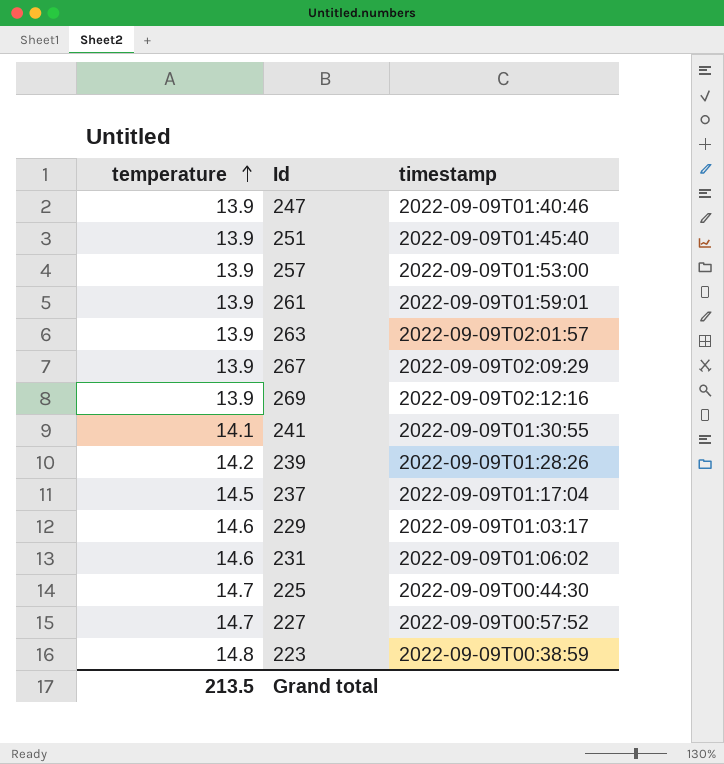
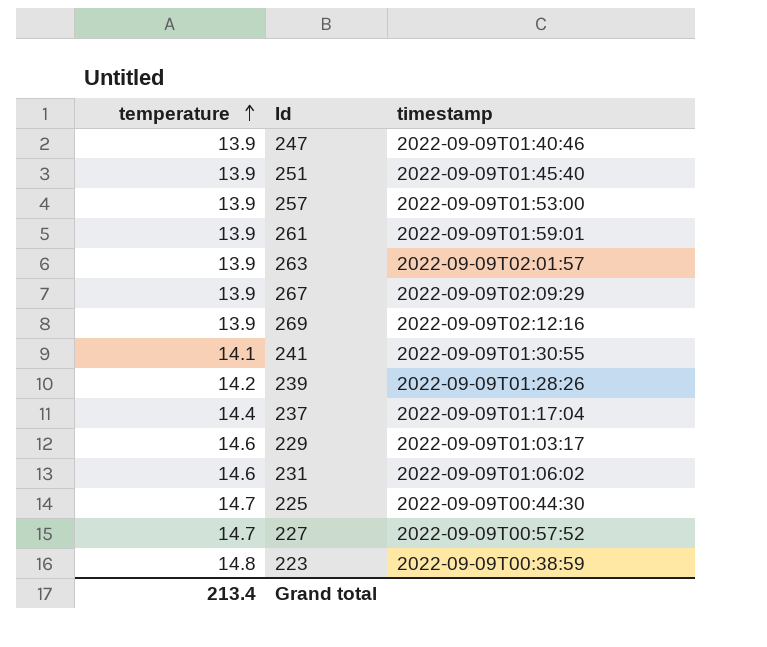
237 | temperature: 14.5 -> 14.4
Grand total | temperature: 213.5 -> 213.4

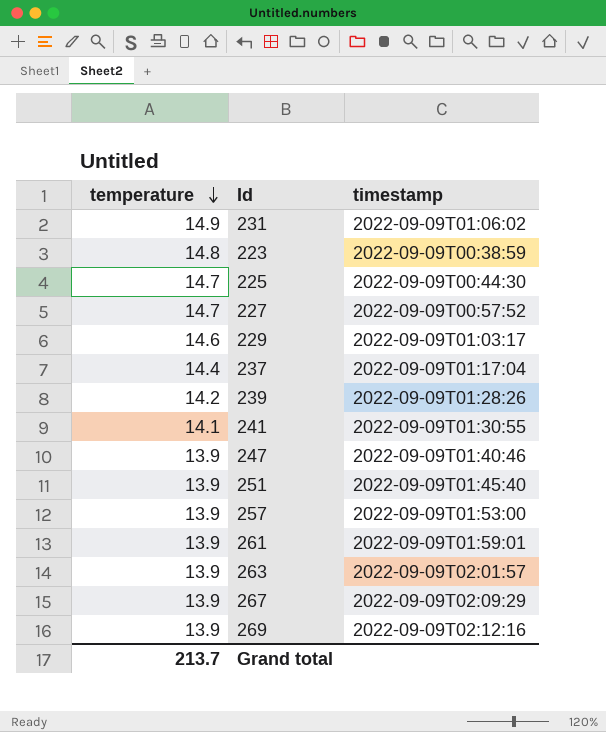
row order: temperature ascending -> temperature descending
231 | temperature: 14.6 -> 14.9
Grand total | temperature: 213.4 -> 213.7

